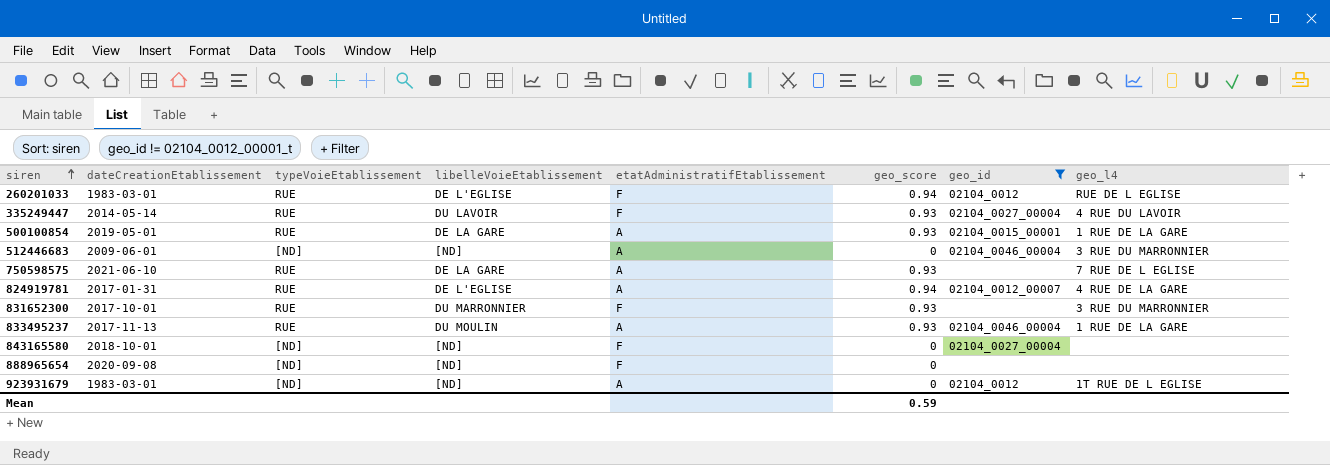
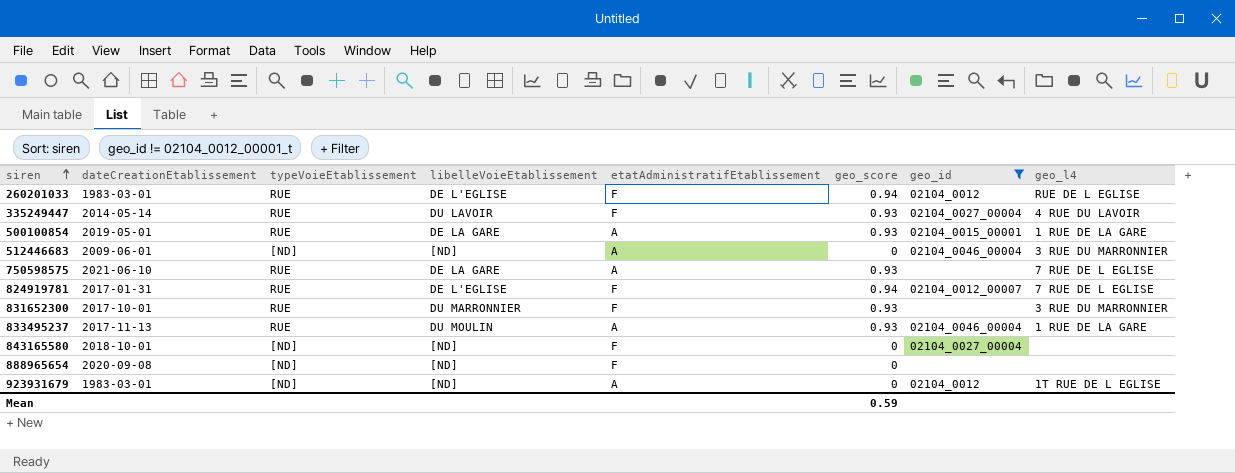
824919781 | etatAdministratifEtablissement: A -> F
824919781 | geo_l4: 4 RUE DE LA GARE -> 7 RUE DE L EGLISE

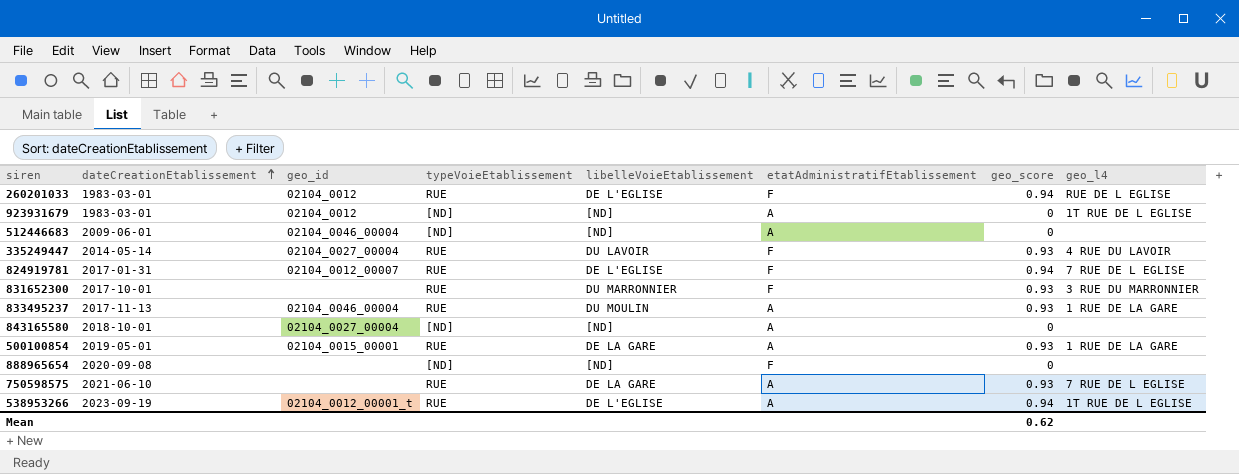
filter: geo_id != 02104_0012_00001_t -> none
row order: siren ascending -> dateCreationEtablissement ascending
column geo_id | position: 7 -> 3
512446683 | geo_l4: 3 RUE DU MARRONNIER -> none
843165580 | etatAdministratifEtablissement: F -> A
Mean | geo_score: 0.59 -> 0.62

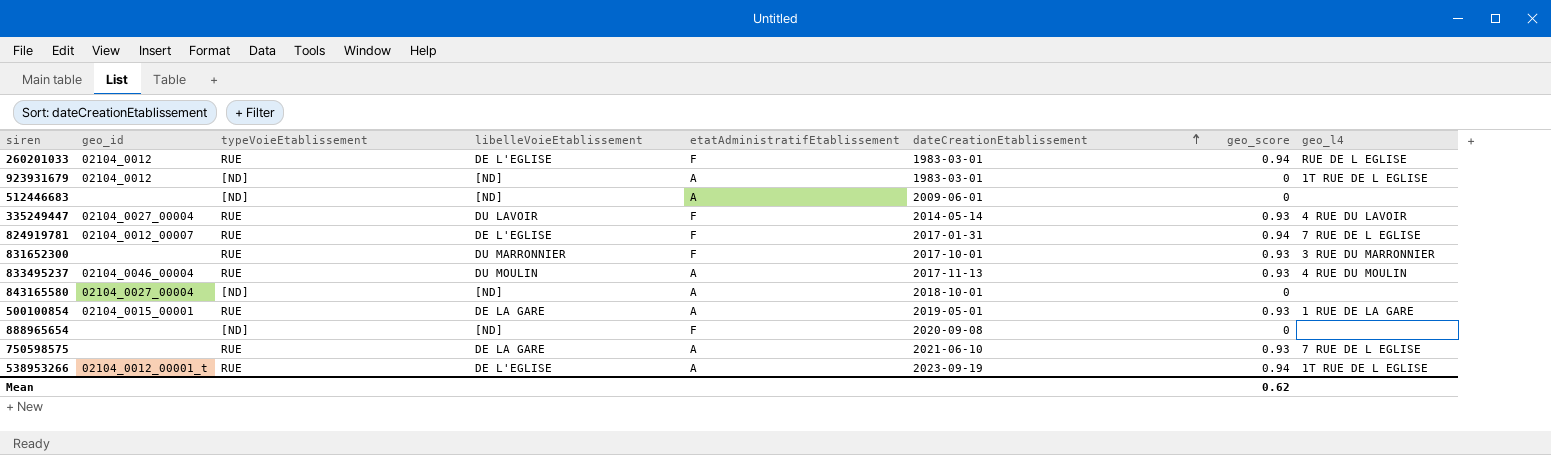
column dateCreationEtablissement | position: 2 -> 6
512446683 | geo_id: 02104_0046_00004 -> none
833495237 | geo_l4: 1 RUE DE LA GARE -> 4 RUE DU MOULIN

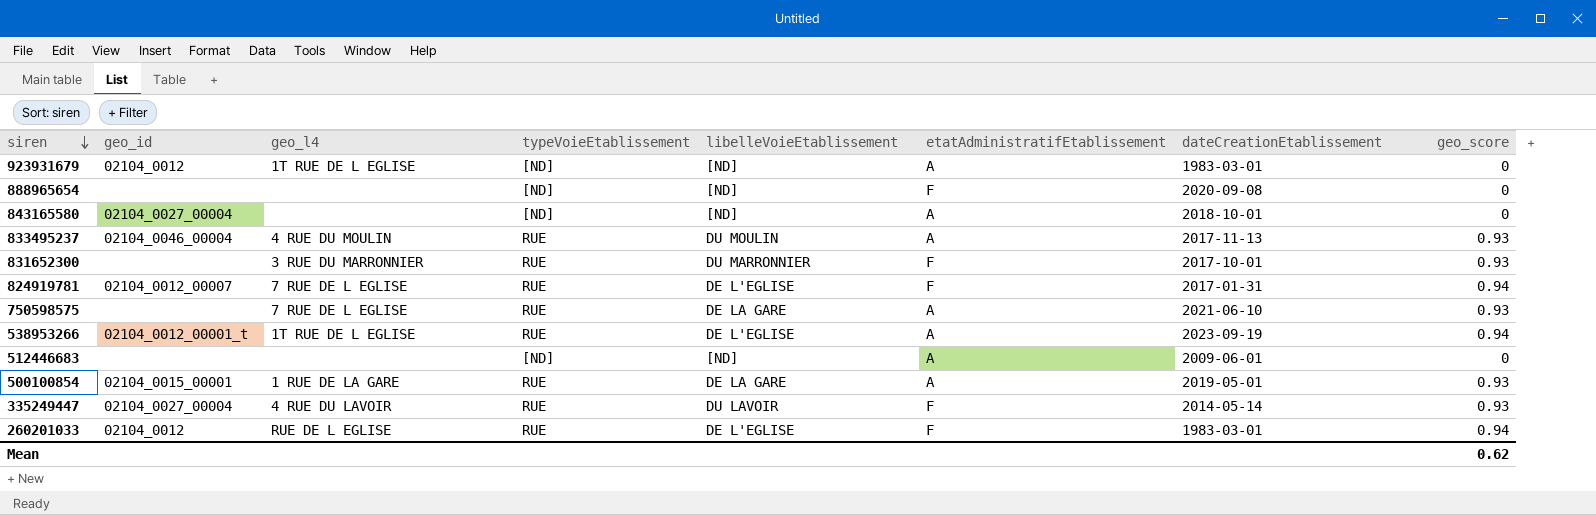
row order: dateCreationEtablissement ascending -> siren descending
column geo_l4 | position: 8 -> 3

